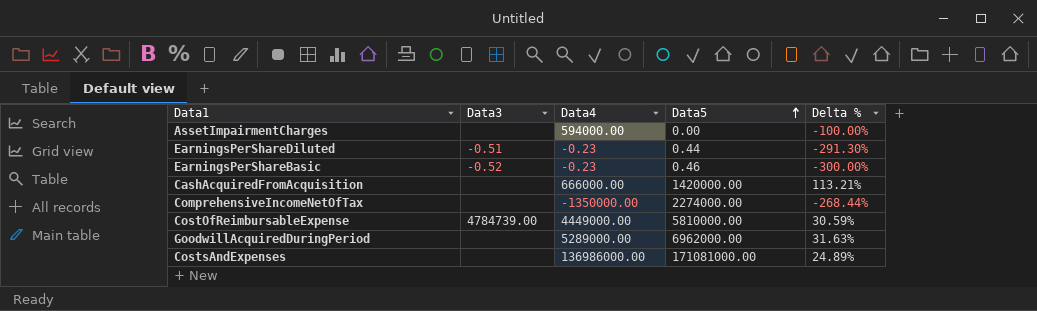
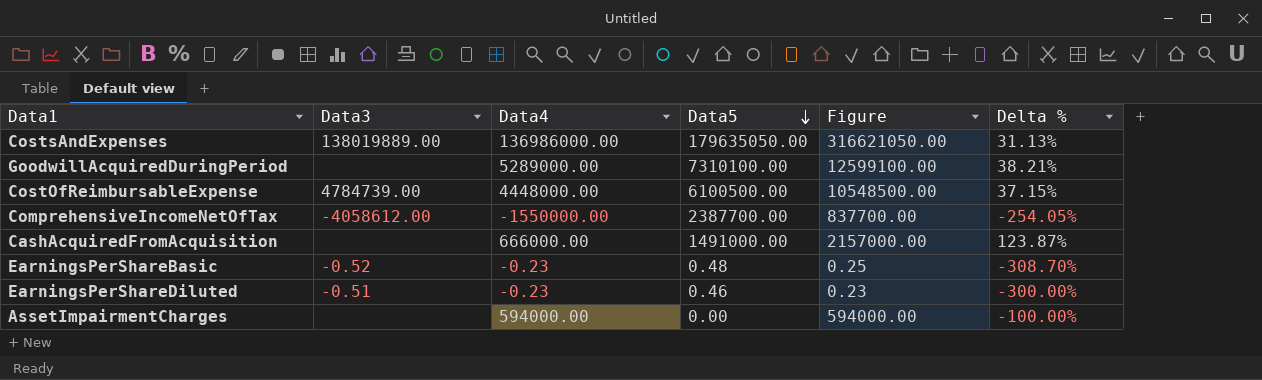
row order: Data5 ascending -> Data5 descending
column Figure | formula: none -> [Data4] + [Data5]
CostsAndExpenses | Data3: none -> 138019889.00
CostsAndExpenses | Data5: 171081000.00 -> 179635050.00
CostsAndExpenses | Delta %: 24.89% -> 31.13%
GoodwillAcquiredDuringPeriod | Data5: 6962000.00 -> 7310100.00
GoodwillAcquiredDuringPeriod | Delta %: 31.63% -> 38.21%
CostOfReimbursableExpense | Data4: 4449000.00 -> 4448000.00
CostOfReimbursableExpense | Data5: 5810000.00 -> 6100500.00
CostOfReimbursableExpense | Delta %: 30.59% -> 37.15%
ComprehensiveIncomeNetOfTax | Data3: none -> -4058612.00
ComprehensiveIncomeNetOfTax | Data4: -1350000.00 -> -1550000.00
ComprehensiveIncomeNetOfTax | Data5: 2274000.00 -> 2387700.00
ComprehensiveIncomeNetOfTax | Delta %: -268.44% -> -254.05%
CashAcquiredFromAcquisition | Data5: 1420000.00 -> 1491000.00
CashAcquiredFromAcquisition | Delta %: 113.21% -> 123.87%
EarningsPerShareBasic | Data5: 0.46 -> 0.48
EarningsPerShareBasic | Delta %: -300.00% -> -308.70%
EarningsPerShareDiluted | Data5: 0.44 -> 0.46
EarningsPerShareDiluted | Delta %: -291.30% -> -300.00%

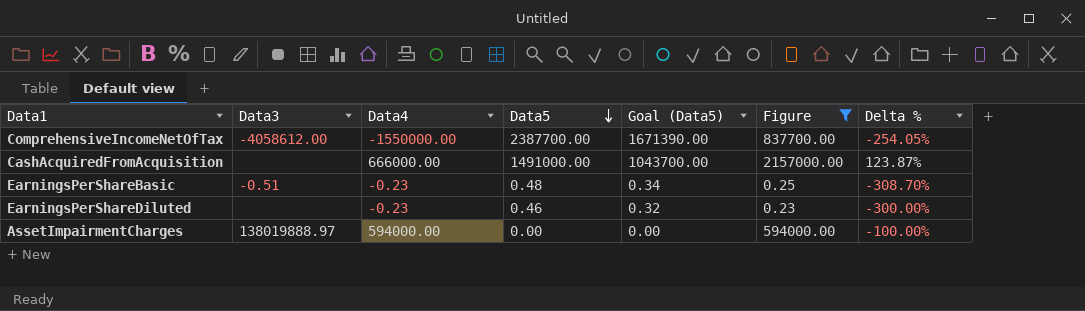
filter: none -> Figure <= 2157000.00
column Goal (Data5) | formula: none -> [Data5] * 0.7
EarningsPerShareBasic | Data3: -0.52 -> -0.51
EarningsPerShareDiluted | Data3: -0.51 -> none
AssetImpairmentCharges | Data3: none -> 138019888.97

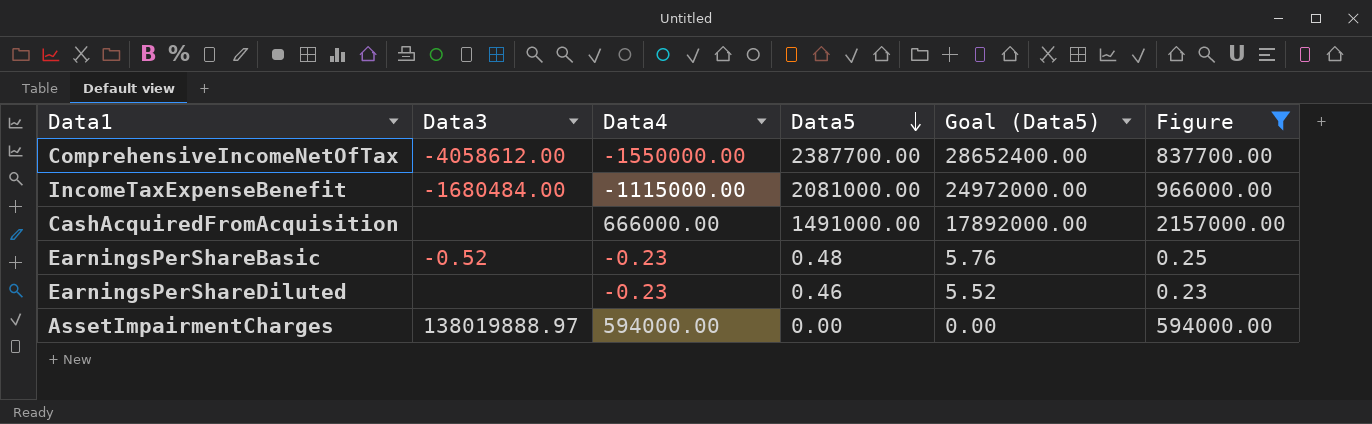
column Delta % | formula: ([Data5] - [Data4]) / [Data4] -> none
column Goal (Data5) | formula: [Data5] * 0.7 -> [Data5] * 12
row IncomeTaxExpenseBenefit: none -> -1680484.00 | -1115000.00 | 2081000.00 | 24972000.00 | 966000.00
EarningsPerShareBasic | Data3: -0.51 -> -0.52

